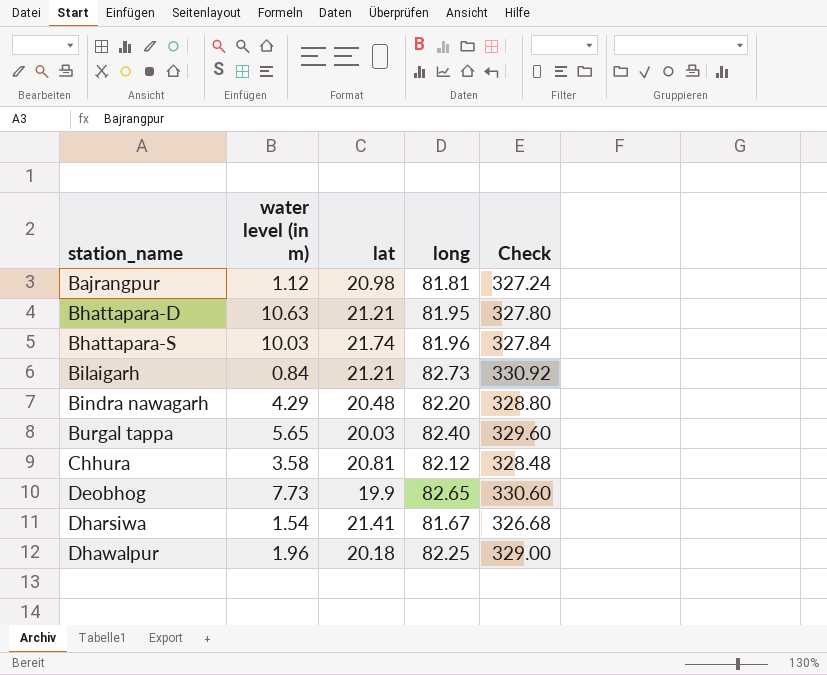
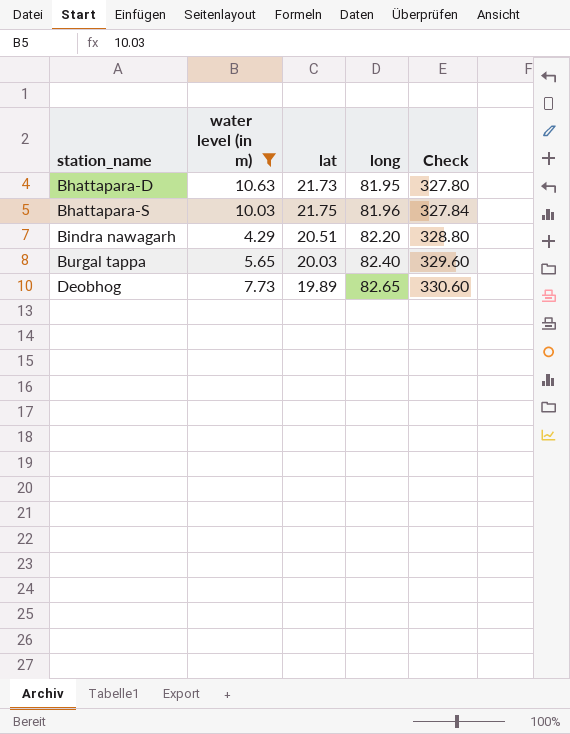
filter: none -> water level (in m) >= 4.29
Bhattapara-D | lat: 21.21 -> 21.73
Bhattapara-S | lat: 21.74 -> 21.75
Bindra nawagarh | lat: 20.48 -> 20.51
Deobhog | lat: 19.9 -> 19.89

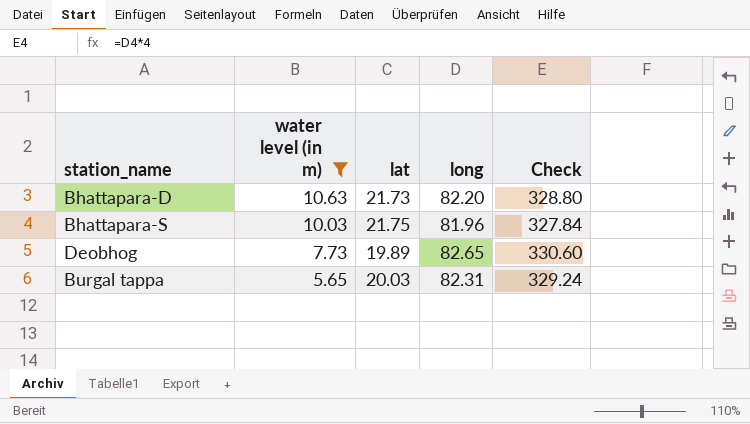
row order: station_name ascending -> water level (in m) descending
row Bindra nawagarh: 4.29 | 20.51 | 82.20 | 328.80 -> none
Bhattapara-D | long: 81.95 -> 82.20
Bhattapara-D | Check: 327.80 -> 328.80
Burgal tappa | long: 82.40 -> 82.31
Burgal tappa | Check: 329.60 -> 329.24

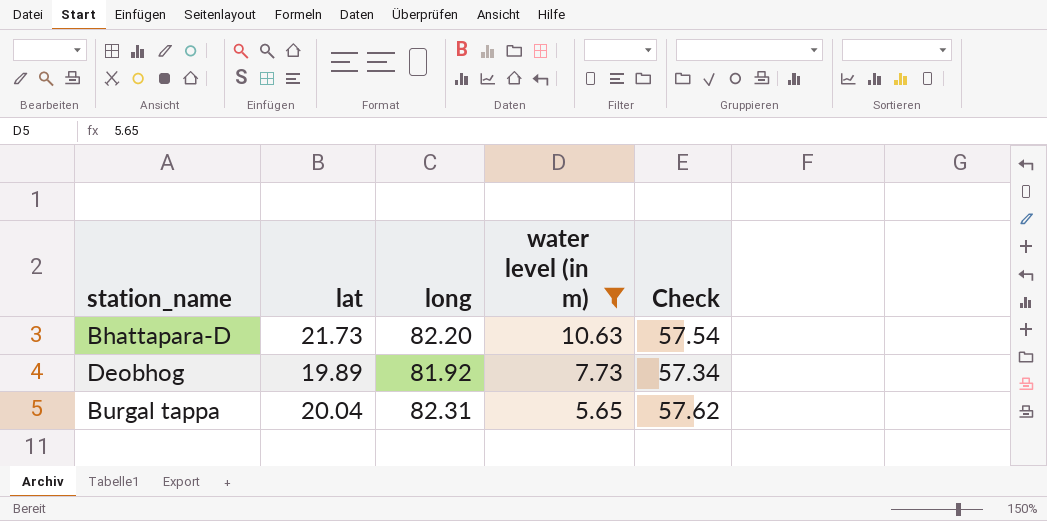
column water level (in m) | position: 2 -> 4
column Check | formula: [long] * 4 -> [long] * 0.7
row Bhattapara-S: 10.03 | 21.75 | 81.96 | 327.84 -> none
Deobhog | long: 82.65 -> 81.92
Burgal tappa | lat: 20.03 -> 20.04

